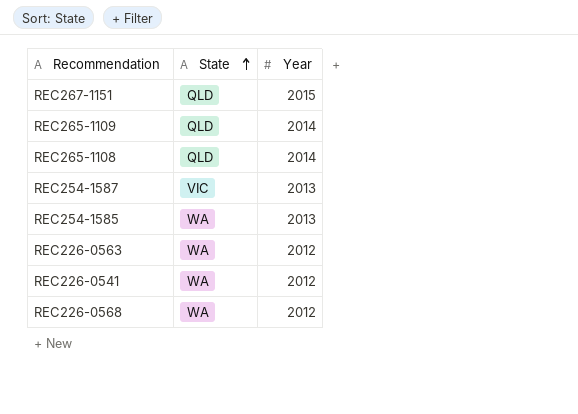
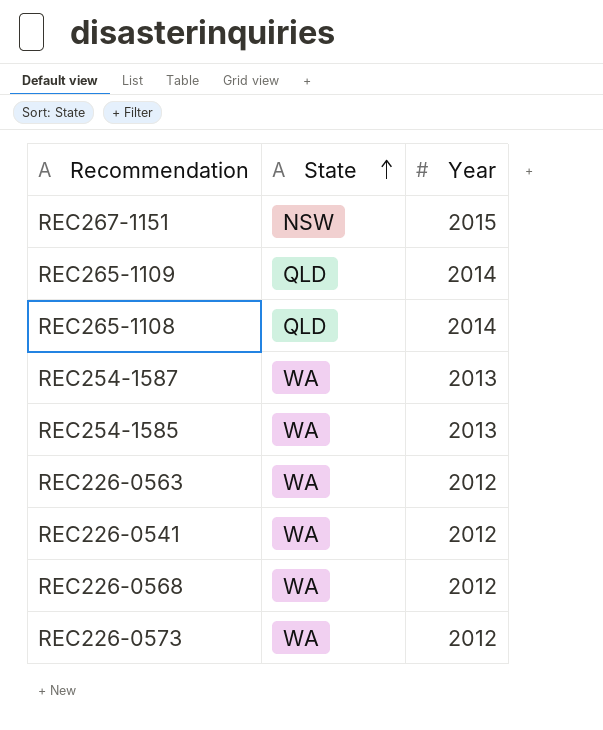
REC267-1151 | State: QLD -> NSW
REC254-1587 | State: VIC -> WA
row REC226-0573: none -> WA | 2012

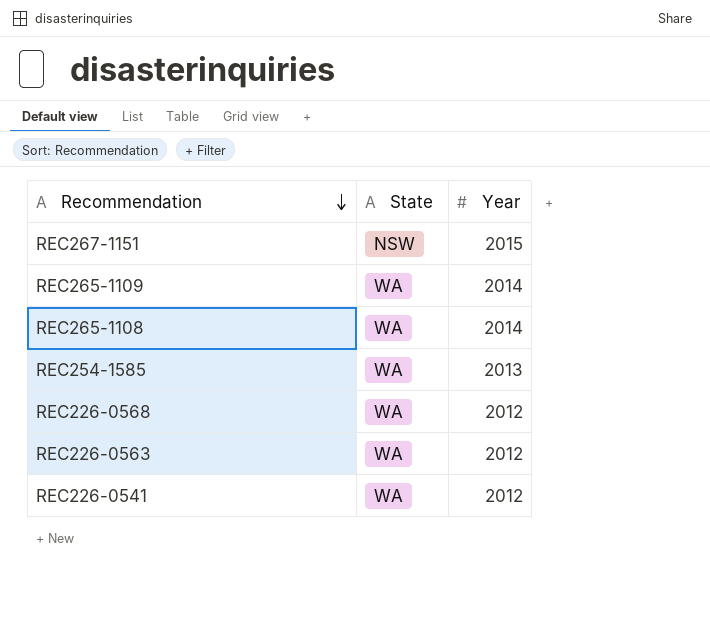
row order: State ascending -> Recommendation descending
row REC254-1587: WA | 2013 -> none
row REC226-0573: WA | 2012 -> none
REC265-1109 | State: QLD -> WA
REC265-1108 | State: QLD -> WA

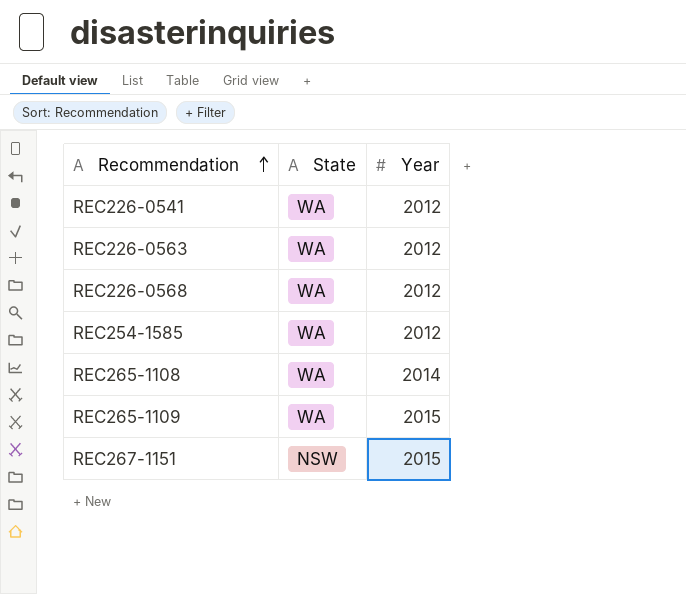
row order: Recommendation descending -> Recommendation ascending
REC254-1585 | Year: 2013 -> 2012
REC265-1109 | Year: 2014 -> 2015

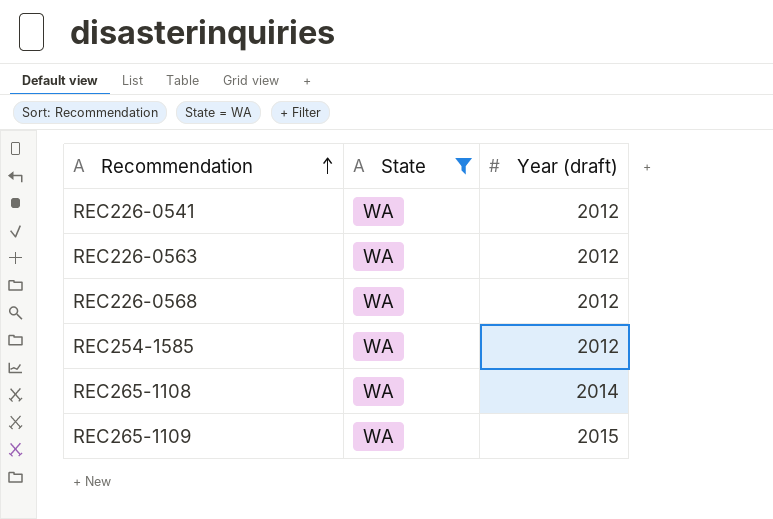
filter: none -> State = WA
column name: Year -> Year (draft)

